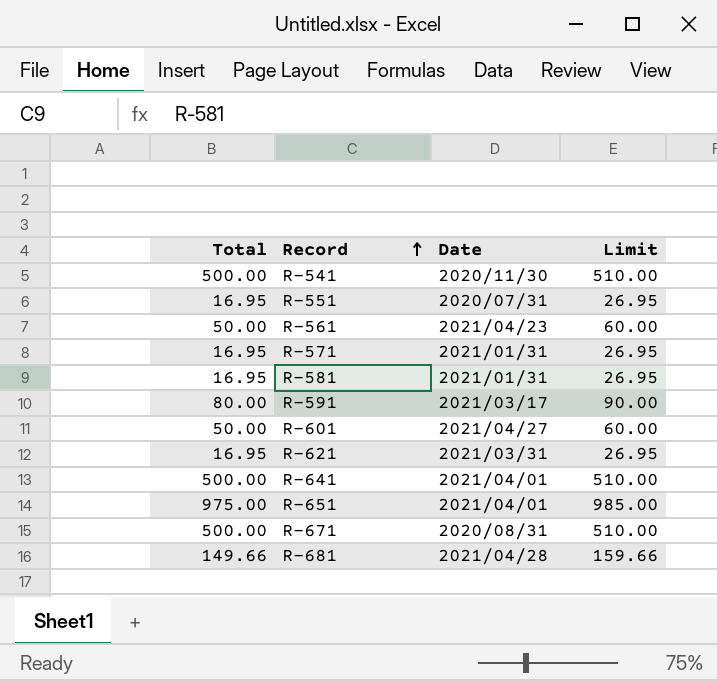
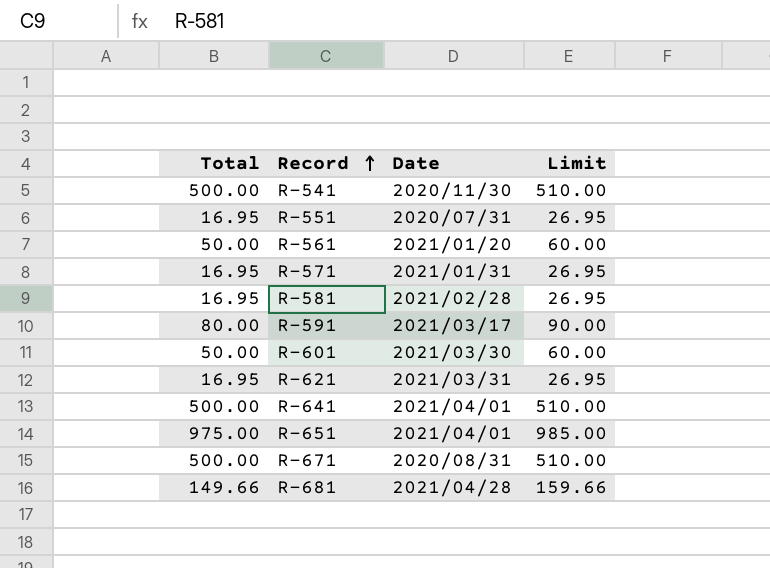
R-561 | Date: 2021/04/23 -> 2021/01/20
R-581 | Date: 2021/01/31 -> 2021/02/28
R-601 | Date: 2021/04/27 -> 2021/03/30

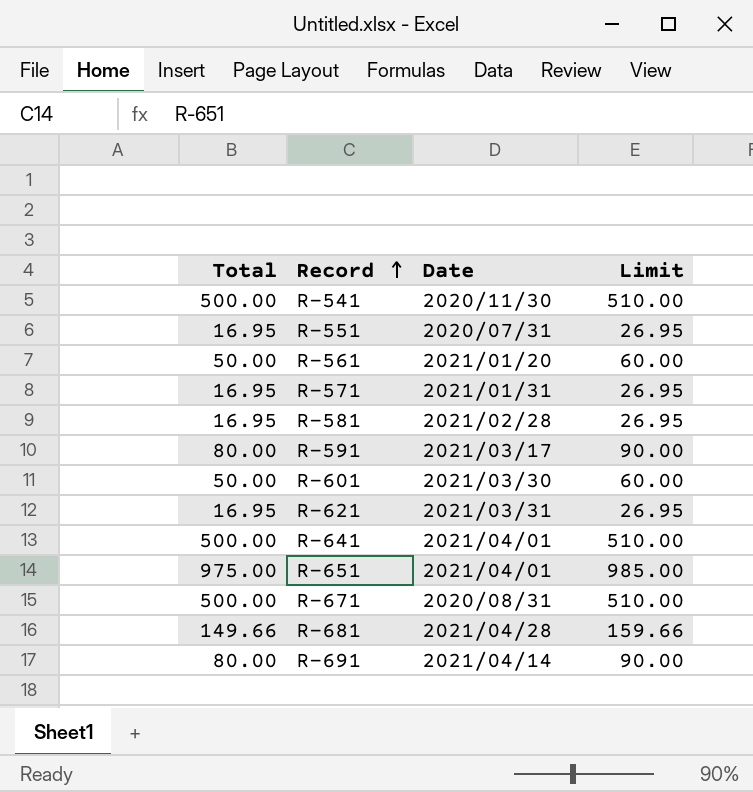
row R-691: none -> 80.00 | 2021/04/14 | 90.00

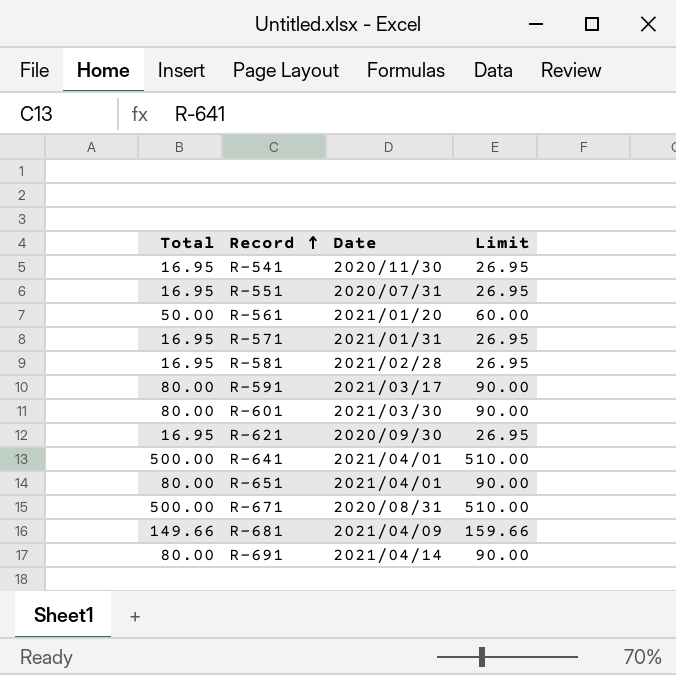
R-541 | Total: 500.00 -> 16.95
R-541 | Limit: 510.00 -> 26.95
R-601 | Total: 50.00 -> 80.00
R-601 | Limit: 60.00 -> 90.00
R-621 | Date: 2021/03/31 -> 2020/09/30
R-651 | Total: 975.00 -> 80.00
R-651 | Limit: 985.00 -> 90.00
R-681 | Date: 2021/04/28 -> 2021/04/09

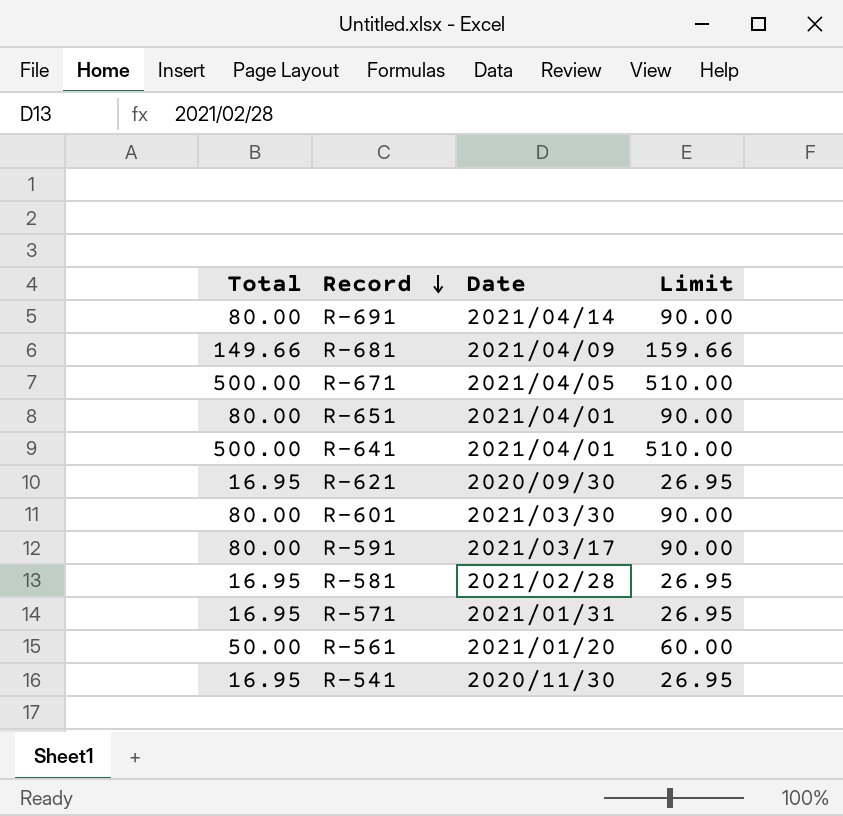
row order: Record ascending -> Record descending
row R-551: 16.95 | 2020/07/31 | 26.95 -> none
R-671 | Date: 2020/08/31 -> 2021/04/05

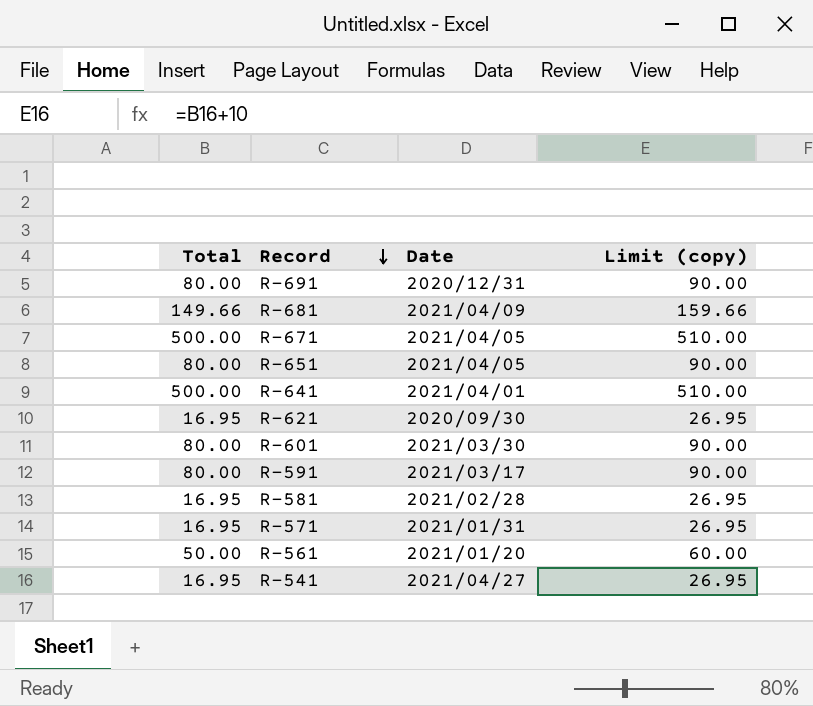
column name: Limit -> Limit (copy)
R-691 | Date: 2021/04/14 -> 2020/12/31
R-651 | Date: 2021/04/01 -> 2021/04/05
R-541 | Date: 2020/11/30 -> 2021/04/27

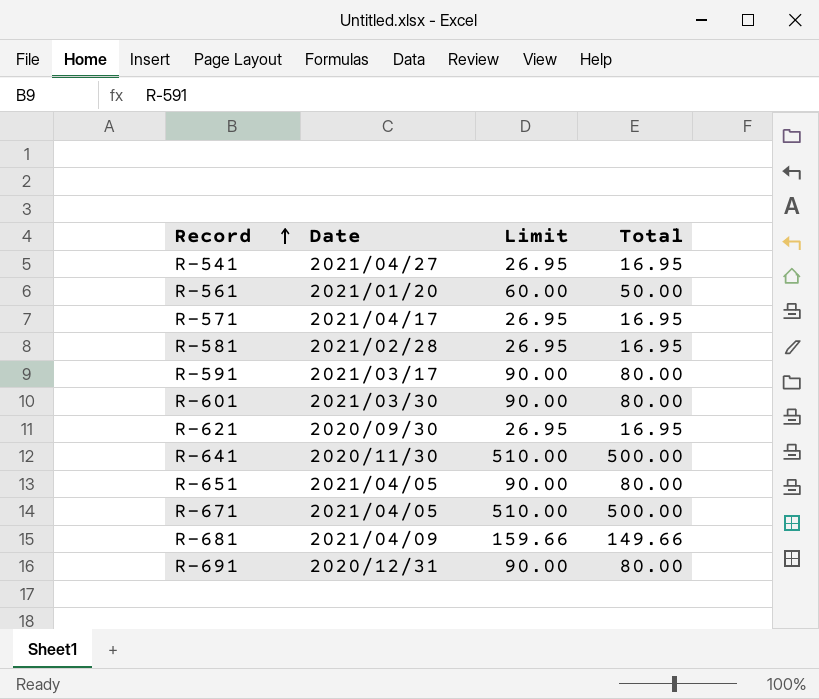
row order: Record descending -> Record ascending
column name: Limit (copy) -> Limit
column Total | position: 1 -> 4
R-571 | Date: 2021/01/31 -> 2021/04/17
R-641 | Date: 2021/04/01 -> 2020/11/30

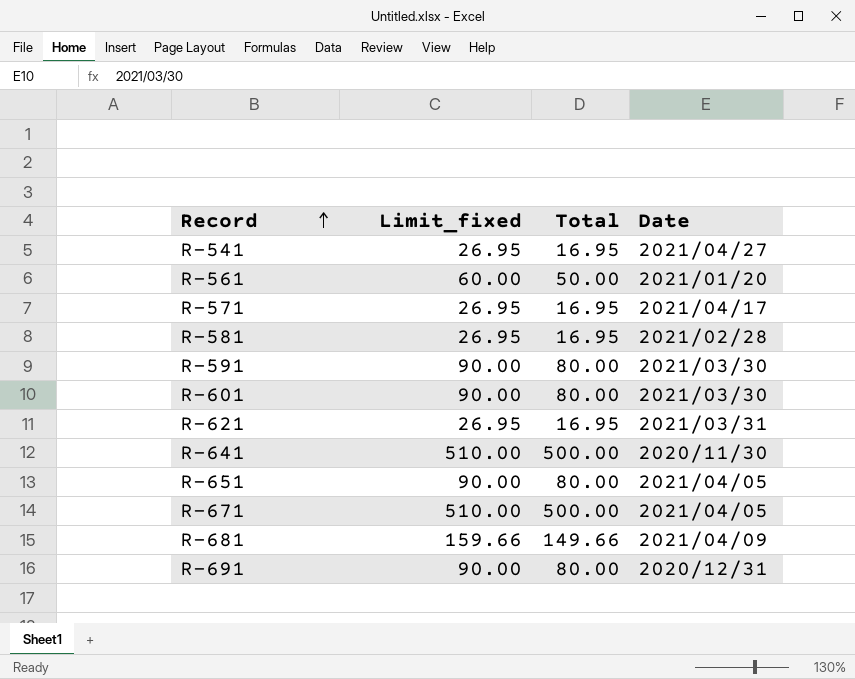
column name: Limit -> Limit_fixed
column Date | position: 2 -> 4
R-591 | Date: 2021/03/17 -> 2021/03/30
R-621 | Date: 2020/09/30 -> 2021/03/31

